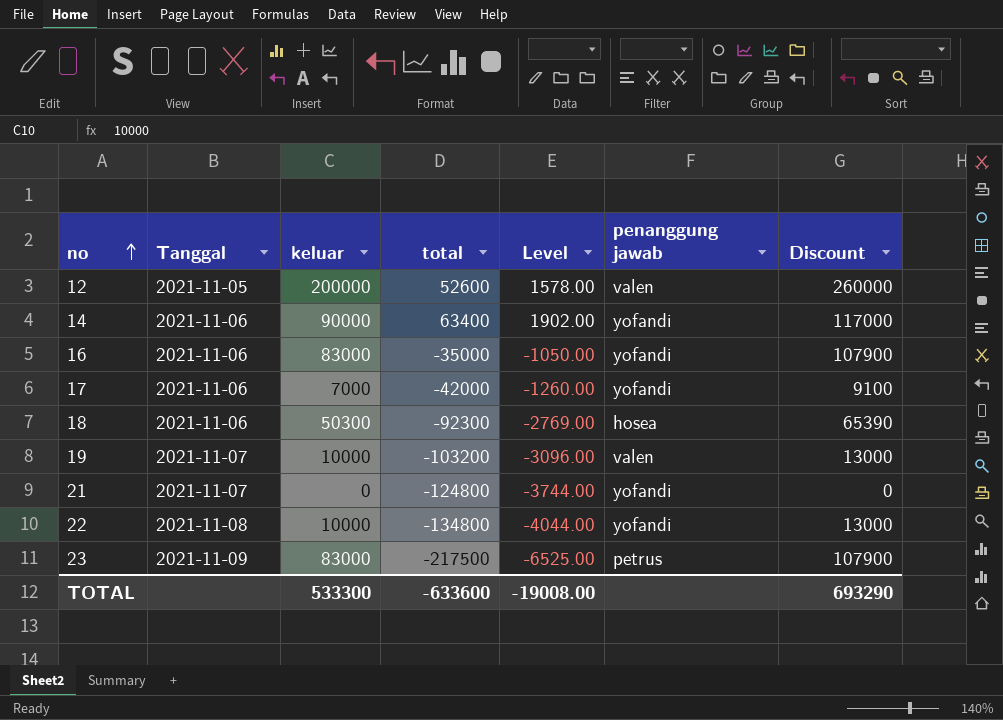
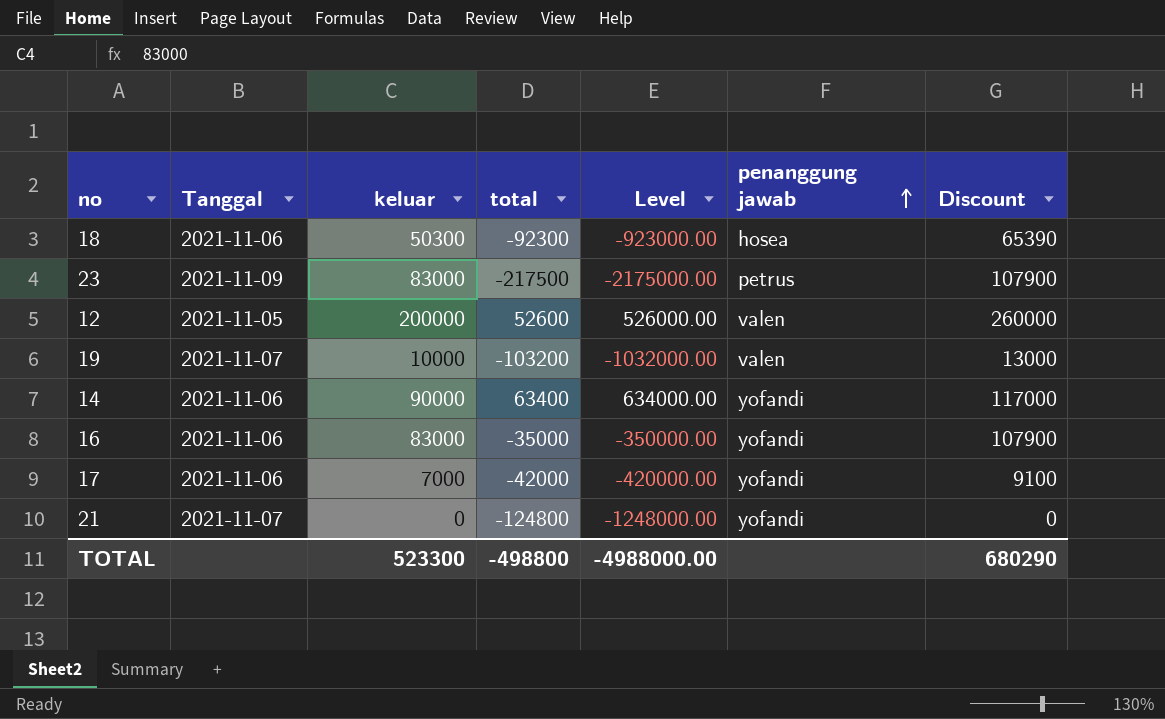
row order: no ascending -> penanggung jawab ascending
column Level | formula: [total] * 0.03 -> [total] * 10
row 22: 2021-11-08 | 10000 | -134800 | -4044.00 | yofandi | 13000 -> none
TOTAL | keluar: 533300 -> 523300
TOTAL | total: -633600 -> -498800
TOTAL | Level: -19008.00 -> -4988000.00
TOTAL | Discount: 693290 -> 680290

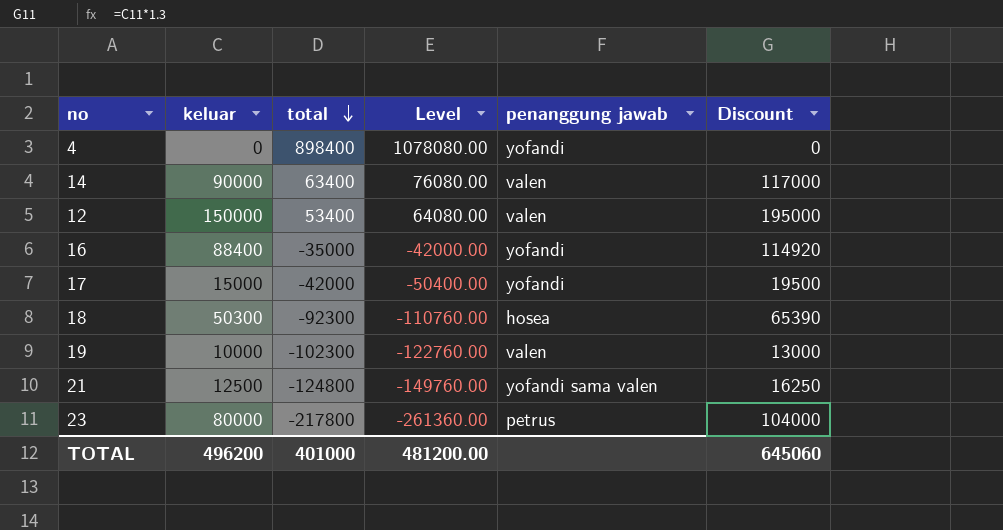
row order: penanggung jawab ascending -> total descending
column Tanggal | position: 2 -> none
column Level | formula: [total] * 10 -> [total] * 1.2
row 4: none -> 0 | 898400 | 1078080.00 | yofandi | 0
14 | penanggung jawab: yofandi -> valen
12 | keluar: 200000 -> 150000
12 | total: 52600 -> 53400
12 | Discount: 260000 -> 195000
16 | keluar: 83000 -> 88400
16 | Discount: 107900 -> 114920
17 | keluar: 7000 -> 15000
17 | Discount: 9100 -> 19500
19 | total: -103200 -> -102300
21 | keluar: 0 -> 12500
21 | penanggung jawab: yofandi -> yofandi sama valen
21 | Discount: 0 -> 16250
23 | keluar: 83000 -> 80000
23 | total: -217500 -> -217800
23 | Discount: 107900 -> 104000
TOTAL | keluar: 523300 -> 496200
TOTAL | total: -498800 -> 401000
TOTAL | Level: -4988000.00 -> 481200.00
TOTAL | Discount: 680290 -> 645060

